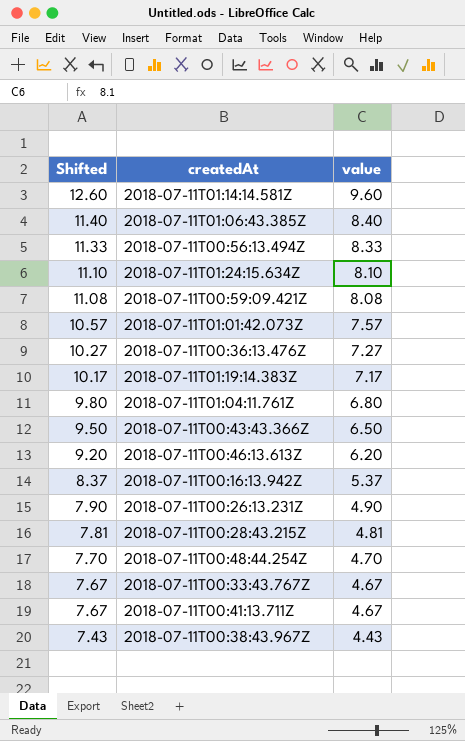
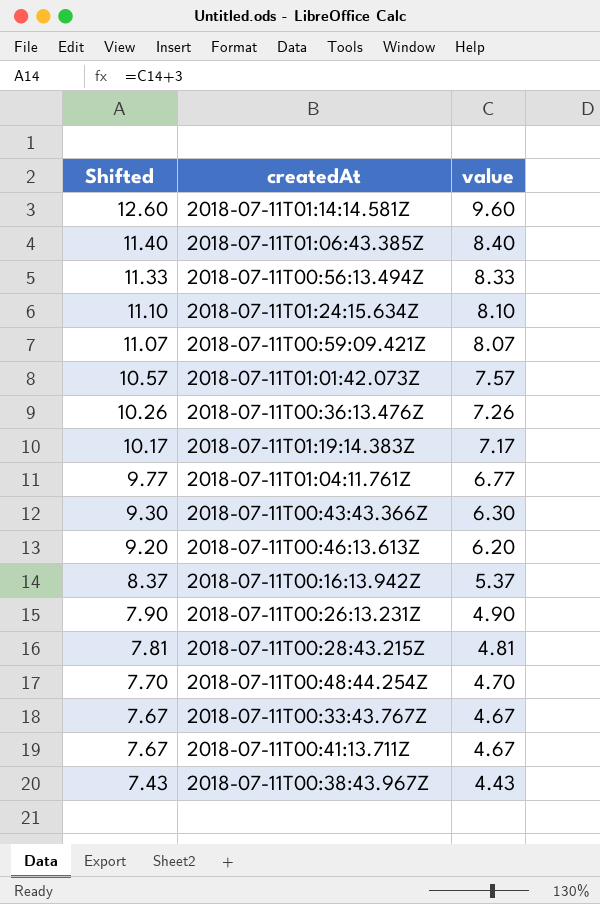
2018-07-11T00:59:09.421Z | Shifted: 11.08 -> 11.07
2018-07-11T00:59:09.421Z | value: 8.08 -> 8.07
2018-07-11T00:36:13.476Z | Shifted: 10.27 -> 10.26
2018-07-11T00:36:13.476Z | value: 7.27 -> 7.26
2018-07-11T01:04:11.761Z | Shifted: 9.80 -> 9.77
2018-07-11T01:04:11.761Z | value: 6.80 -> 6.77
2018-07-11T00:43:43.366Z | Shifted: 9.50 -> 9.30
2018-07-11T00:43:43.366Z | value: 6.50 -> 6.30

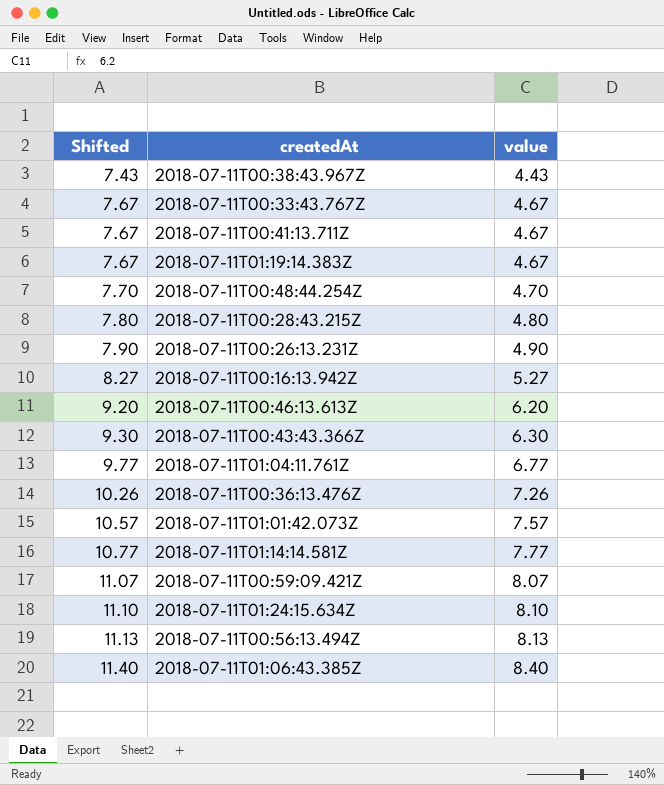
row order: Shifted descending -> Shifted ascending
2018-07-11T01:19:14.383Z | Shifted: 10.17 -> 7.67
2018-07-11T01:19:14.383Z | value: 7.17 -> 4.67
2018-07-11T00:28:43.215Z | Shifted: 7.81 -> 7.80
2018-07-11T00:28:43.215Z | value: 4.81 -> 4.80
2018-07-11T00:16:13.942Z | Shifted: 8.37 -> 8.27
2018-07-11T00:16:13.942Z | value: 5.37 -> 5.27
2018-07-11T01:14:14.581Z | Shifted: 12.60 -> 10.77
2018-07-11T01:14:14.581Z | value: 9.60 -> 7.77
2018-07-11T00:56:13.494Z | Shifted: 11.33 -> 11.13
2018-07-11T00:56:13.494Z | value: 8.33 -> 8.13

